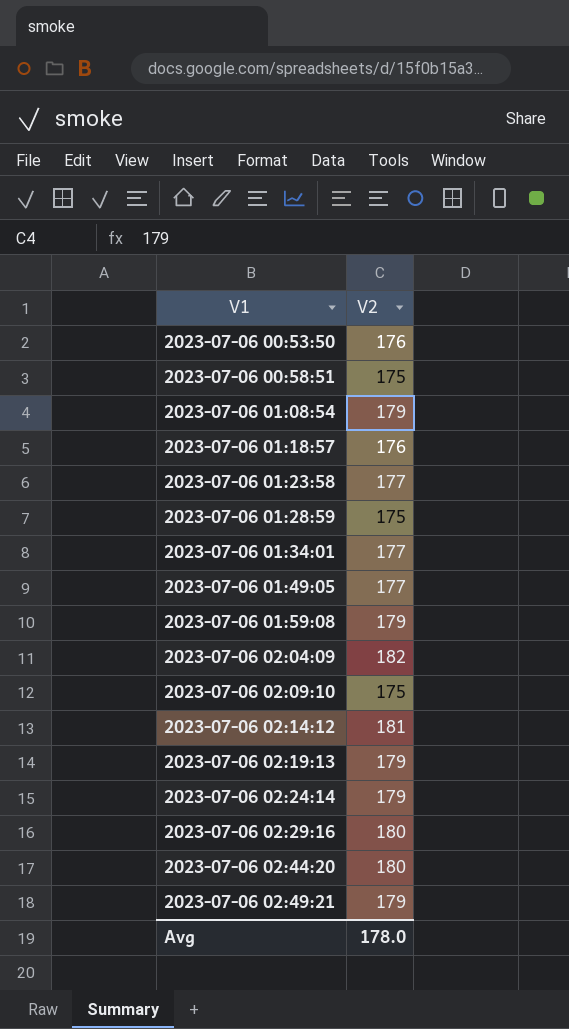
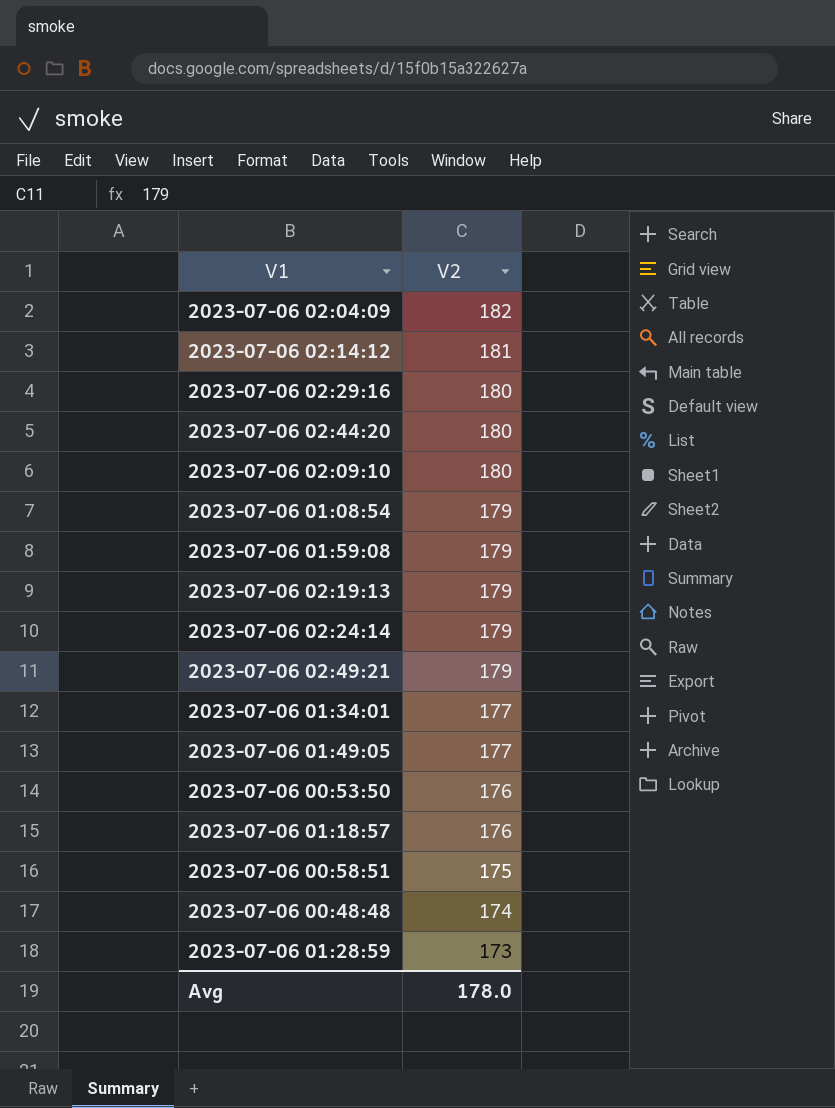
row order: V1 ascending -> V2 descending
row 2023-07-06 01:23:58: 177 -> none
2023-07-06 02:09:10 | V2: 175 -> 180
row 2023-07-06 00:48:48: none -> 174
2023-07-06 01:28:59 | V2: 175 -> 173

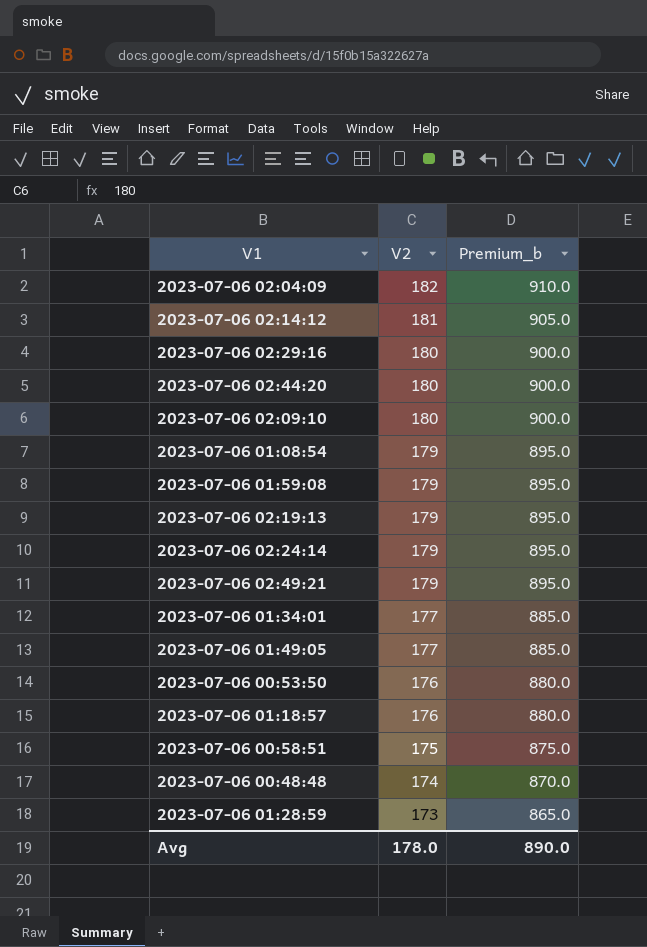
column Premium_b | formula: none -> [V2] * 5

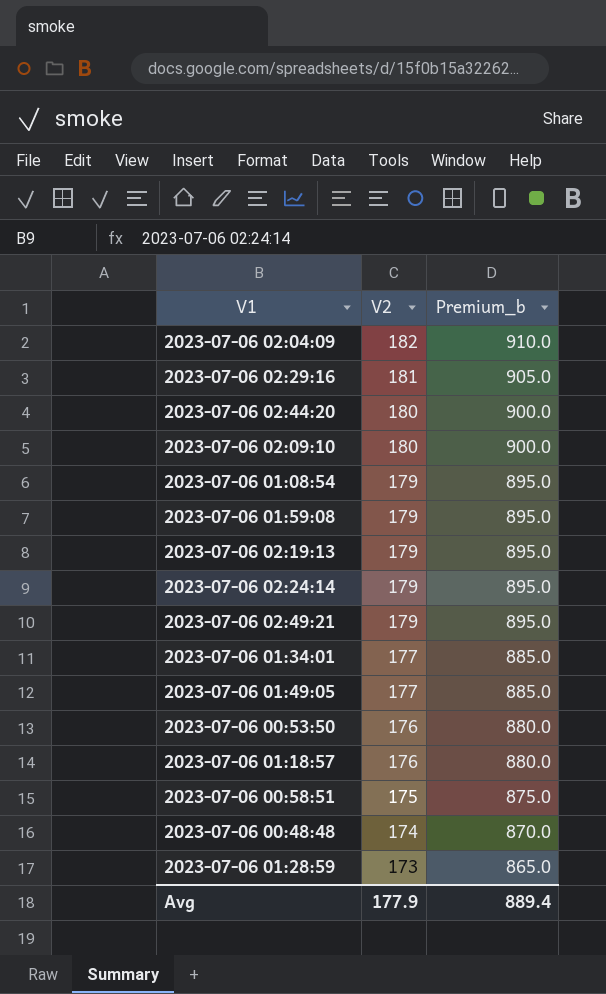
row 2023-07-06 02:14:12: 181 | 905.0 -> none
2023-07-06 02:29:16 | V2: 180 -> 181
2023-07-06 02:29:16 | Premium_b: 900.0 -> 905.0
Avg | V2: 178.0 -> 177.9
Avg | Premium_b: 890.0 -> 889.4

